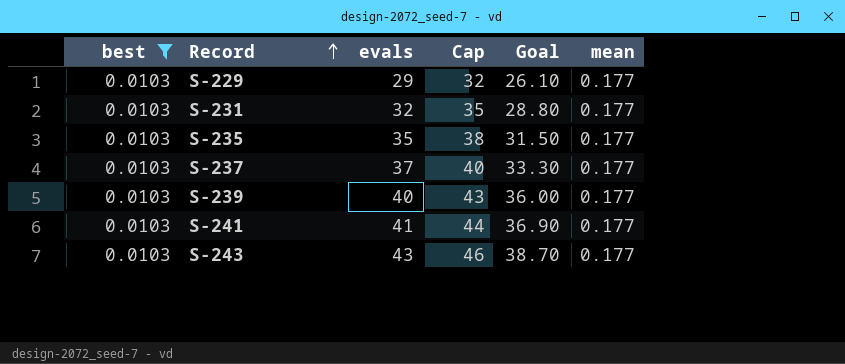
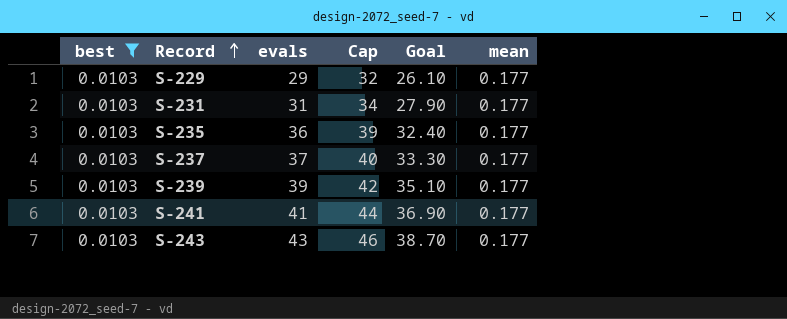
S-231 | evals: 32 -> 31
S-231 | Cap: 35 -> 34
S-231 | Goal: 28.80 -> 27.90
S-235 | evals: 35 -> 36
S-235 | Cap: 38 -> 39
S-235 | Goal: 31.50 -> 32.40
S-239 | evals: 40 -> 39
S-239 | Cap: 43 -> 42
S-239 | Goal: 36.00 -> 35.10

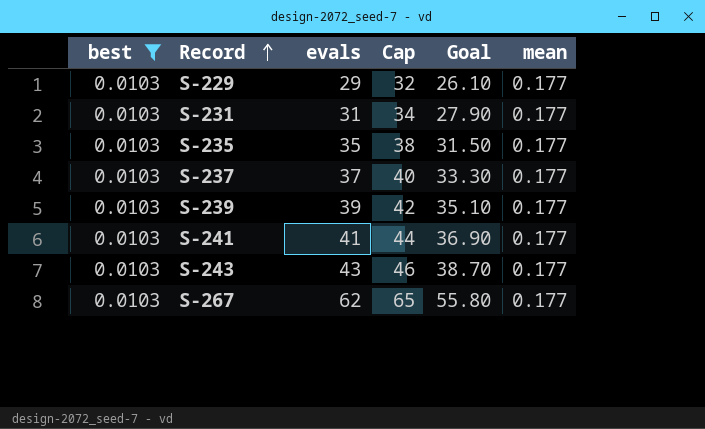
S-235 | evals: 36 -> 35
S-235 | Cap: 39 -> 38
S-235 | Goal: 32.40 -> 31.50
row S-267: none -> 0.0103 | 62 | 65 | 55.80 | 0.177

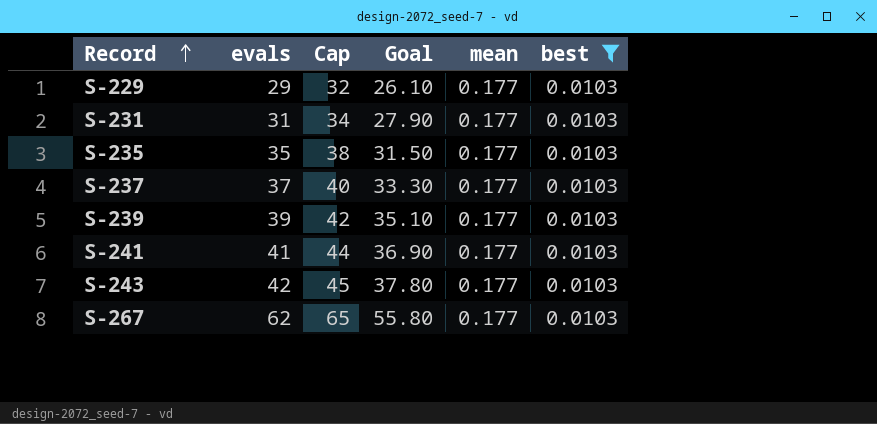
column best | position: 1 -> 6
S-243 | evals: 43 -> 42
S-243 | Cap: 46 -> 45
S-243 | Goal: 38.70 -> 37.80

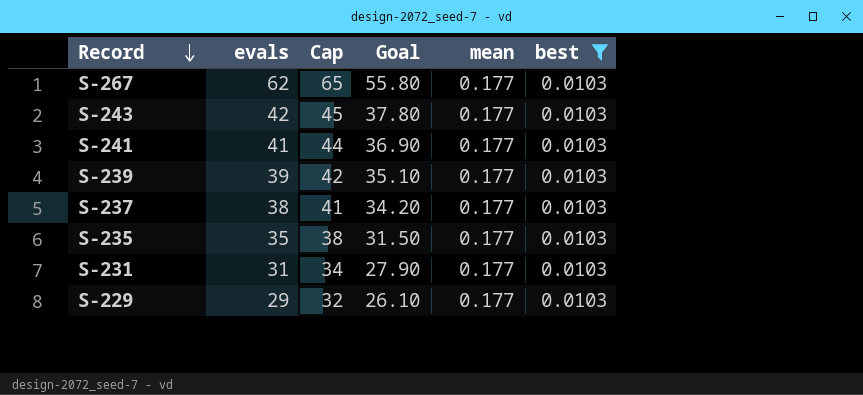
row order: Record ascending -> Record descending
S-237 | evals: 37 -> 38
S-237 | Cap: 40 -> 41
S-237 | Goal: 33.30 -> 34.20

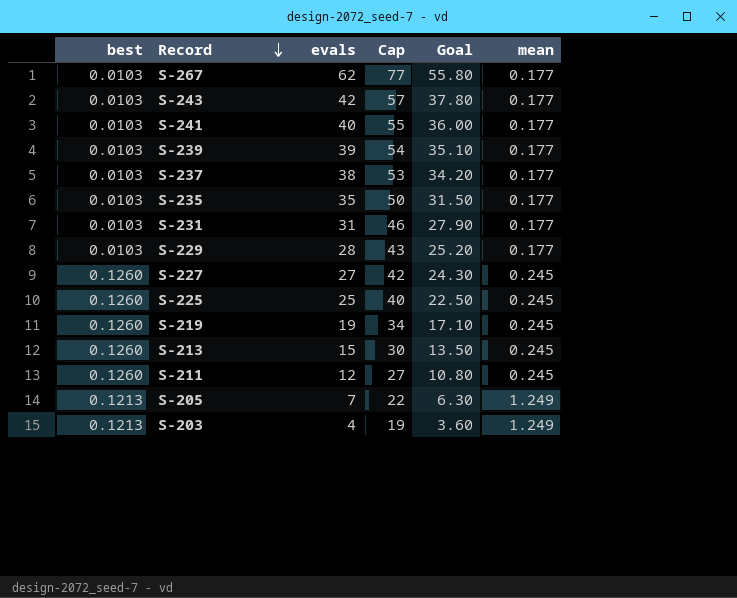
filter: best = 0.0103 -> none
column best | position: 6 -> 1
column Cap | formula: [evals] + 3 -> [evals] + 15
S-241 | evals: 41 -> 40
S-241 | Goal: 36.90 -> 36.00
S-229 | evals: 29 -> 28
S-229 | Goal: 26.10 -> 25.20

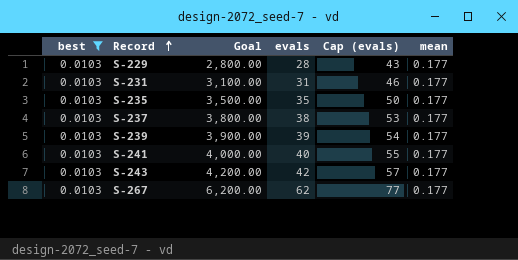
filter: none -> best = 0.0103
row order: Record descending -> Record ascending
column Goal | formula: [evals] * 0.9 -> [evals] * 100
column Goal | position: 5 -> 3
column name: Cap -> Cap (evals)

